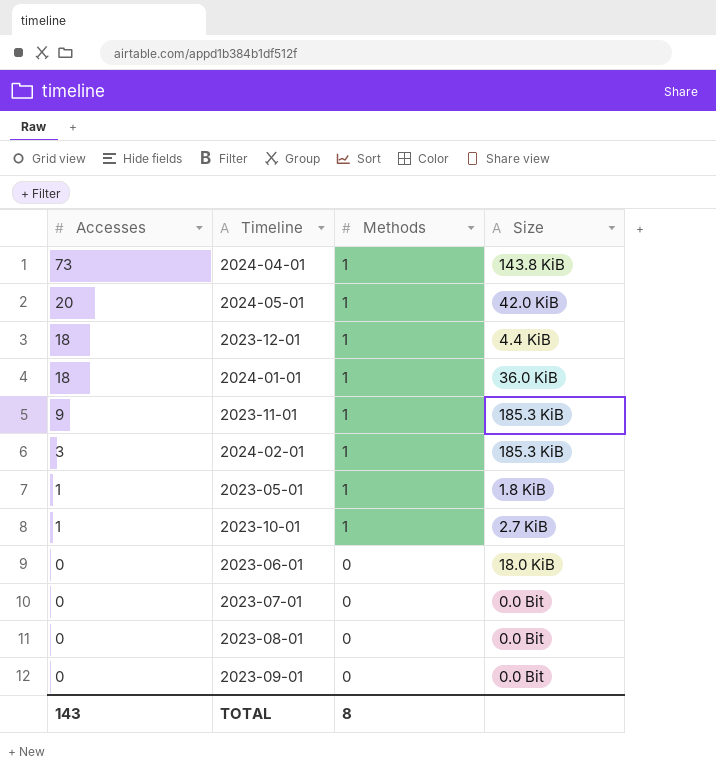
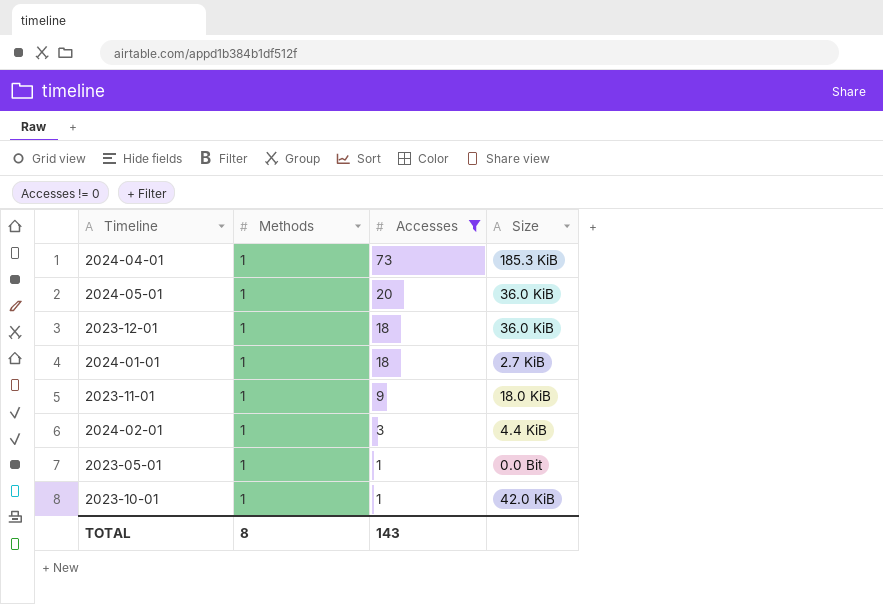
filter: none -> Accesses != 0
column Accesses | position: 1 -> 3
2024-04-01 | Size: 143.8 KiB -> 185.3 KiB
2024-05-01 | Size: 42.0 KiB -> 36.0 KiB
2023-12-01 | Size: 4.4 KiB -> 36.0 KiB
2024-01-01 | Size: 36.0 KiB -> 2.7 KiB
2023-11-01 | Size: 185.3 KiB -> 18.0 KiB
2024-02-01 | Size: 185.3 KiB -> 4.4 KiB
2023-05-01 | Size: 1.8 KiB -> 0.0 Bit
2023-10-01 | Size: 2.7 KiB -> 42.0 KiB

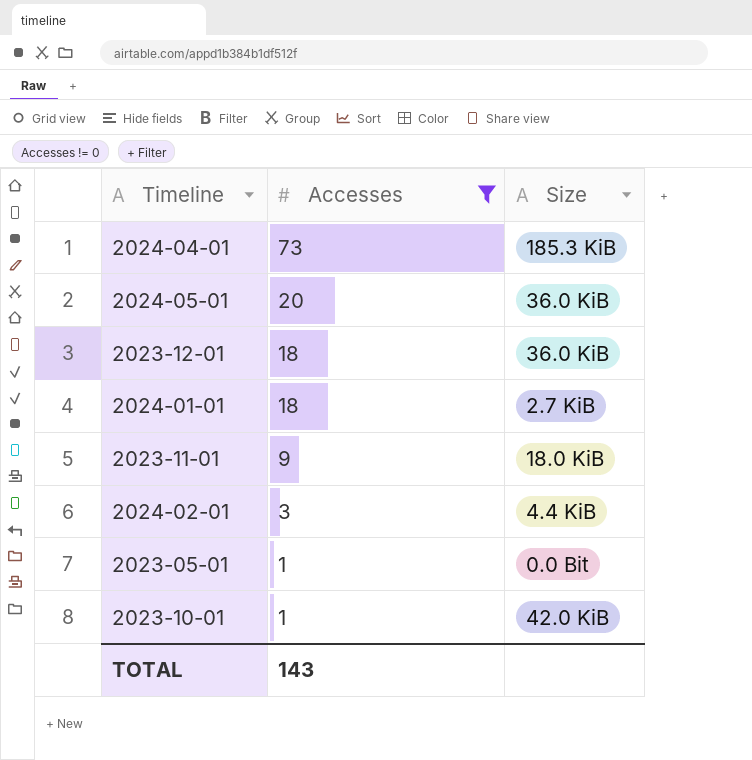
column Methods | position: 2 -> none

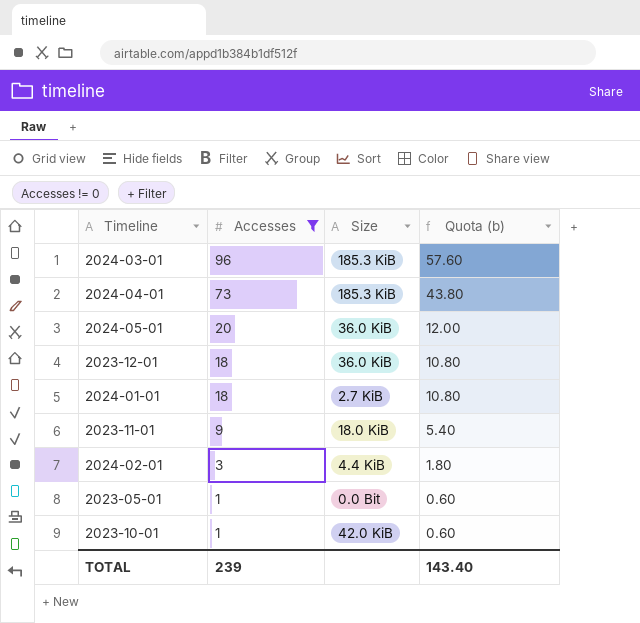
column Quota (b) | formula: none -> [Accesses] * 0.6
row 2024-03-01: none -> 96 | 185.3 KiB | 57.60
TOTAL | Accesses: 143 -> 239

